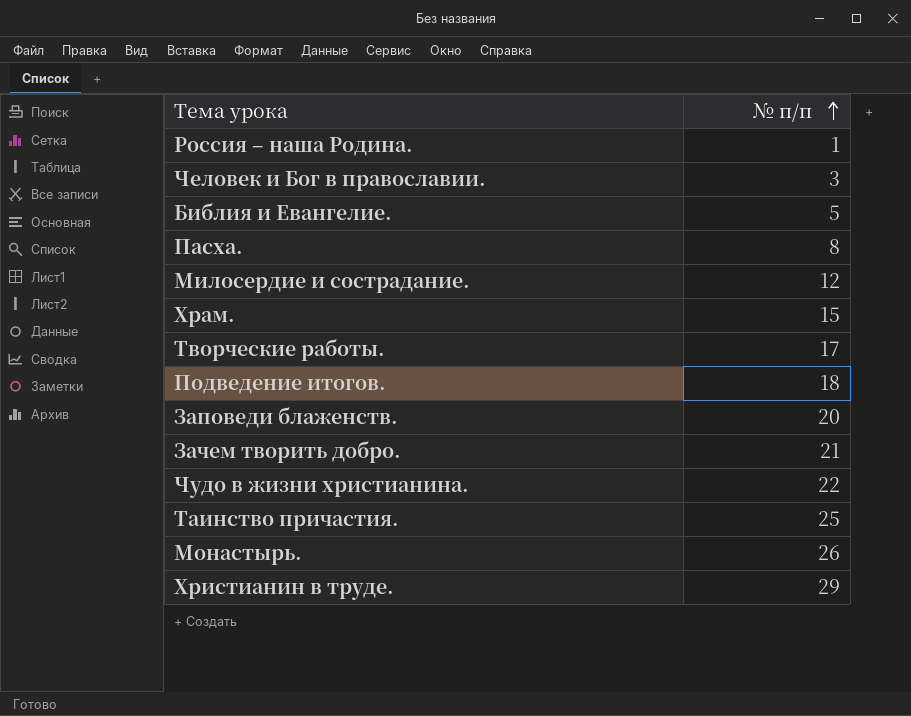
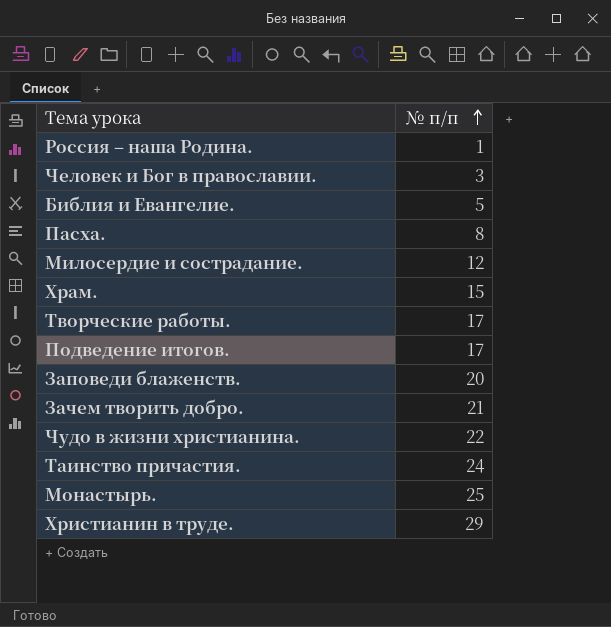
Подведение итогов. | № п/п: 18 -> 17
Таинство причастия. | № п/п: 25 -> 24
Монастырь. | № п/п: 26 -> 25

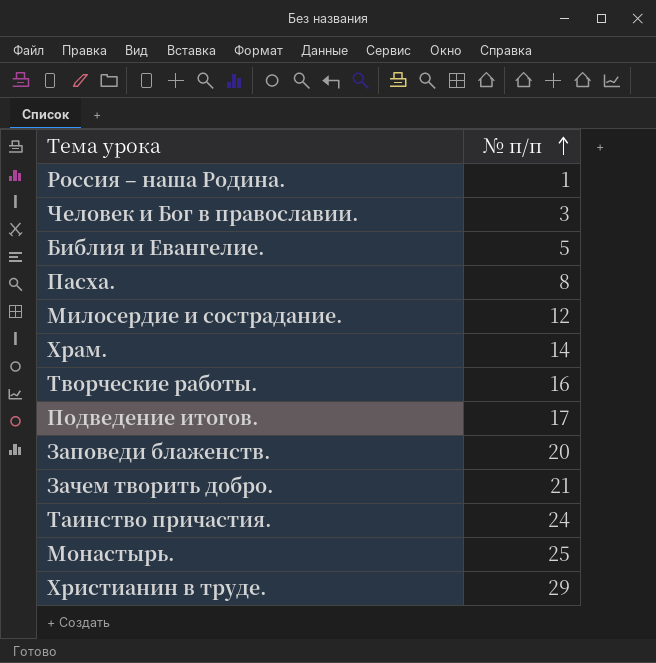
row Чудо в жизни христианина.: 22 -> none
Храм. | № п/п: 15 -> 14
Творческие работы. | № п/п: 17 -> 16

